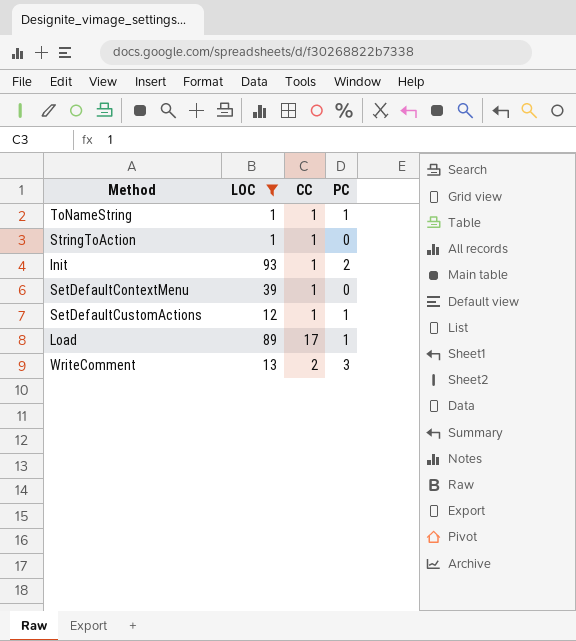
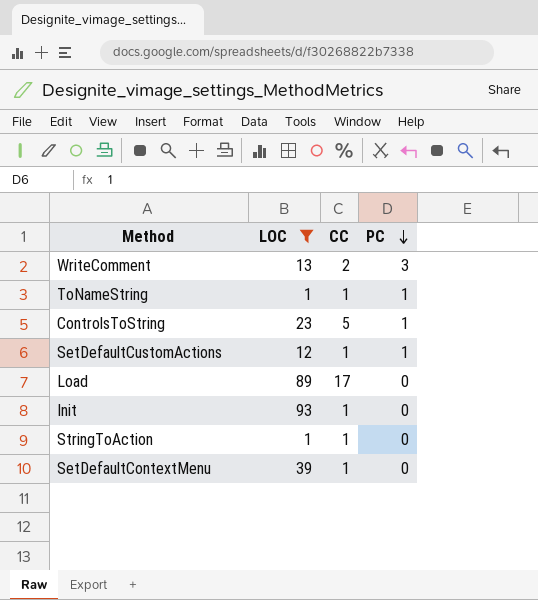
row order: none -> PC descending
row ControlsToString: none -> 23 | 5 | 1
Load | PC: 1 -> 0
Init | PC: 2 -> 0

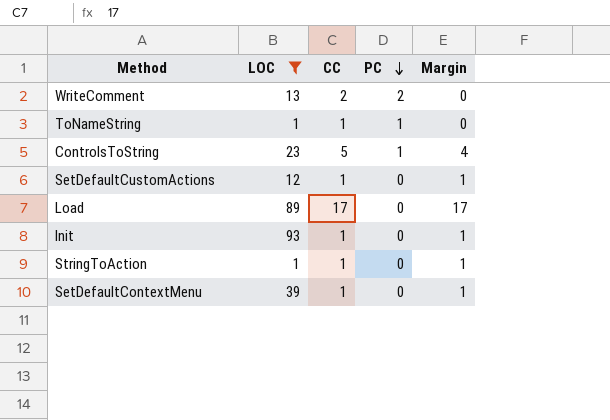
column Margin | formula: none -> [CC] - [PC]
WriteComment | PC: 3 -> 2
SetDefaultCustomActions | PC: 1 -> 0

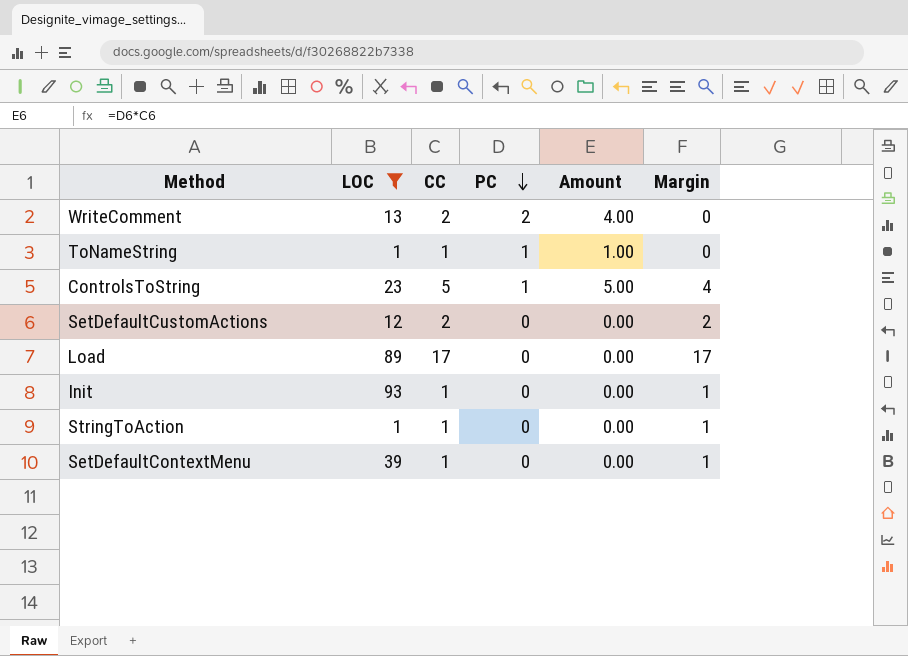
column Amount | formula: none -> [CC] * [PC]
SetDefaultCustomActions | CC: 1 -> 2
SetDefaultCustomActions | Margin: 1 -> 2

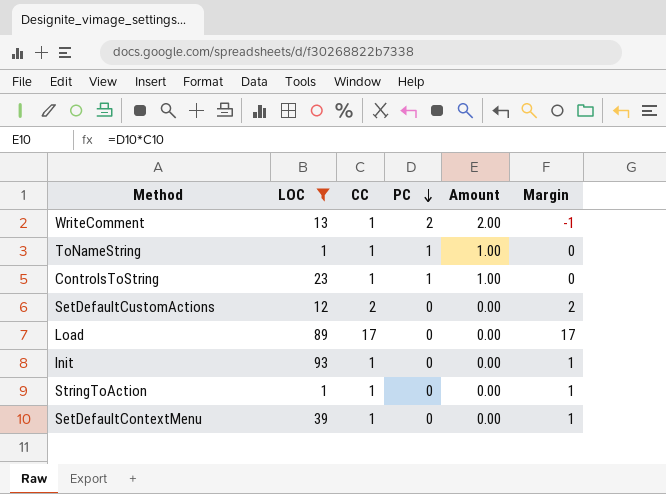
WriteComment | CC: 2 -> 1
WriteComment | Amount: 4.00 -> 2.00
WriteComment | Margin: 0 -> -1
ControlsToString | CC: 5 -> 1
ControlsToString | Amount: 5.00 -> 1.00
ControlsToString | Margin: 4 -> 0

